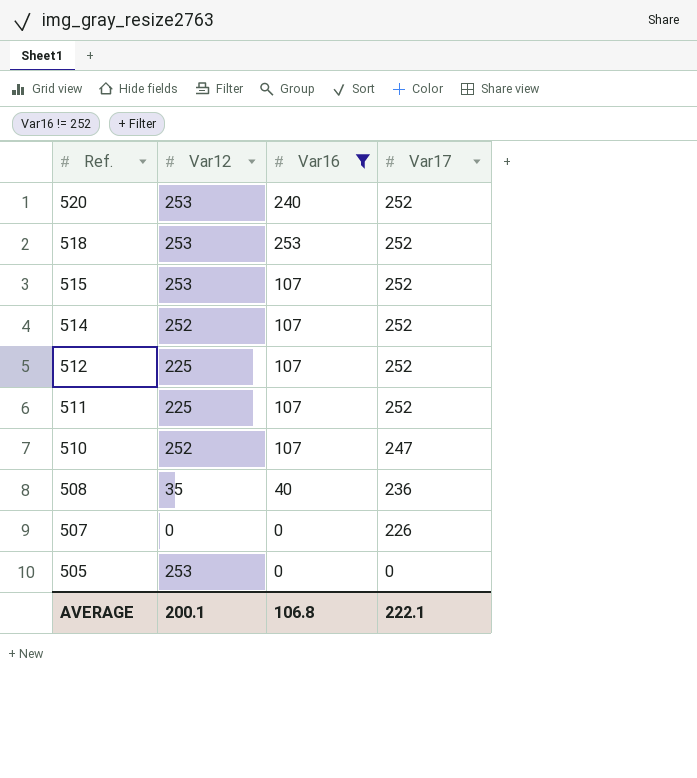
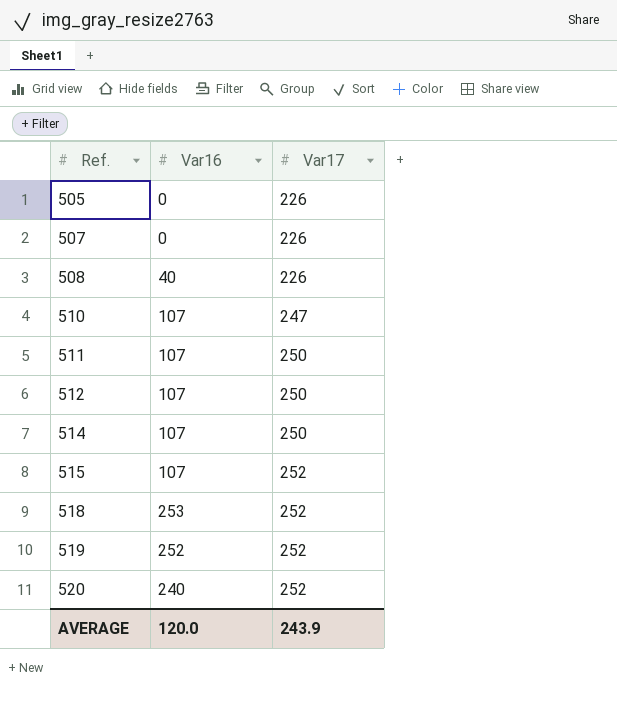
filter: Var16 != 252 -> none
row order: Ref. descending -> Ref. ascending
column Var12 | position: 2 -> none
505 | Var17: 0 -> 226
508 | Var17: 236 -> 226
511 | Var17: 252 -> 250
512 | Var17: 252 -> 250
514 | Var17: 252 -> 250
AVERAGE | Var16: 106.8 -> 120.0
AVERAGE | Var17: 222.1 -> 243.9

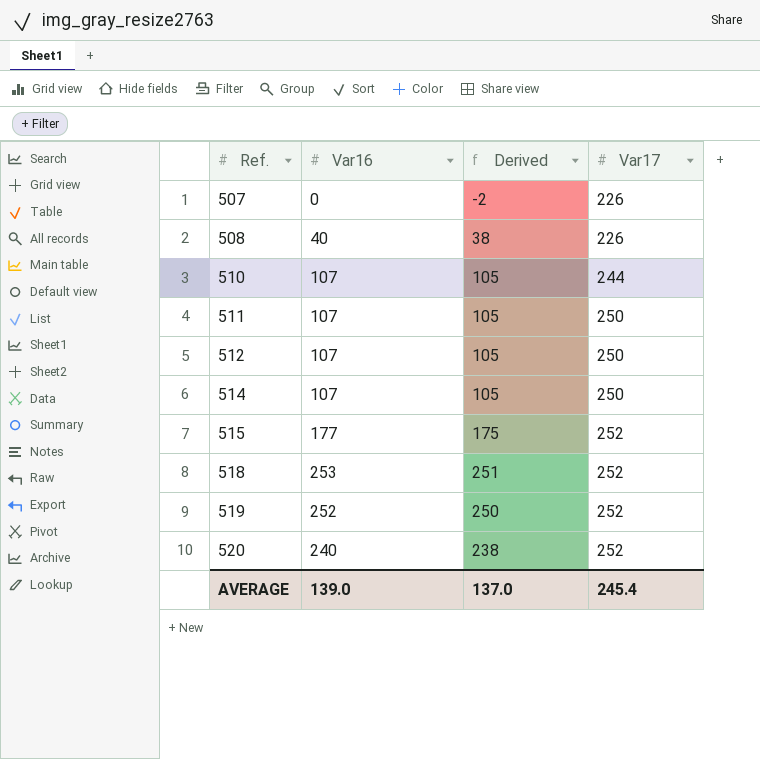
column Derived | formula: none -> [Var16] - 2
row 505: 0 | 226 -> none
510 | Var17: 247 -> 244
515 | Var16: 107 -> 177
AVERAGE | Var16: 120.0 -> 139.0
AVERAGE | Var17: 243.9 -> 245.4

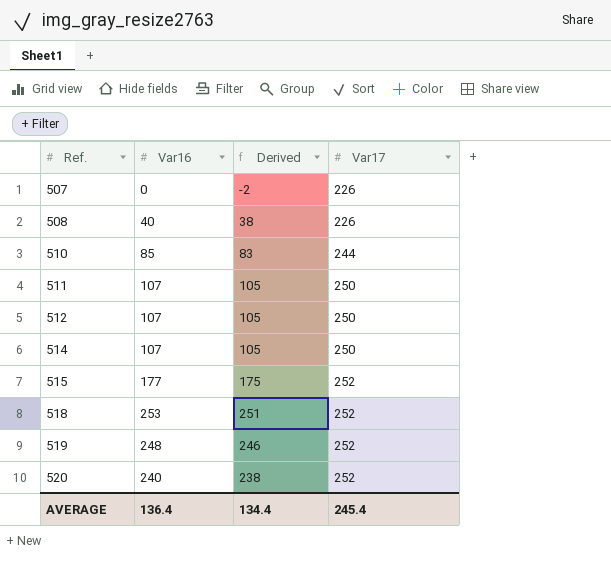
510 | Var16: 107 -> 85
510 | Derived: 105 -> 83
519 | Var16: 252 -> 248
519 | Derived: 250 -> 246
AVERAGE | Var16: 139.0 -> 136.4
AVERAGE | Derived: 137.0 -> 134.4

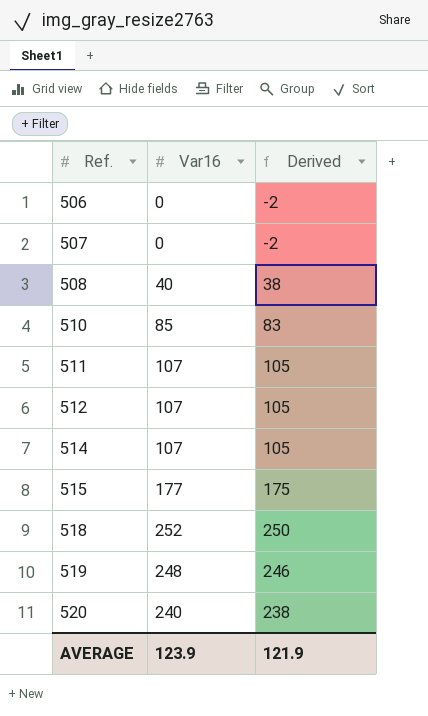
column Var17 | position: 4 -> none
row 506: none -> 0 | -2
518 | Var16: 253 -> 252
518 | Derived: 251 -> 250
AVERAGE | Var16: 136.4 -> 123.9
AVERAGE | Derived: 134.4 -> 121.9

